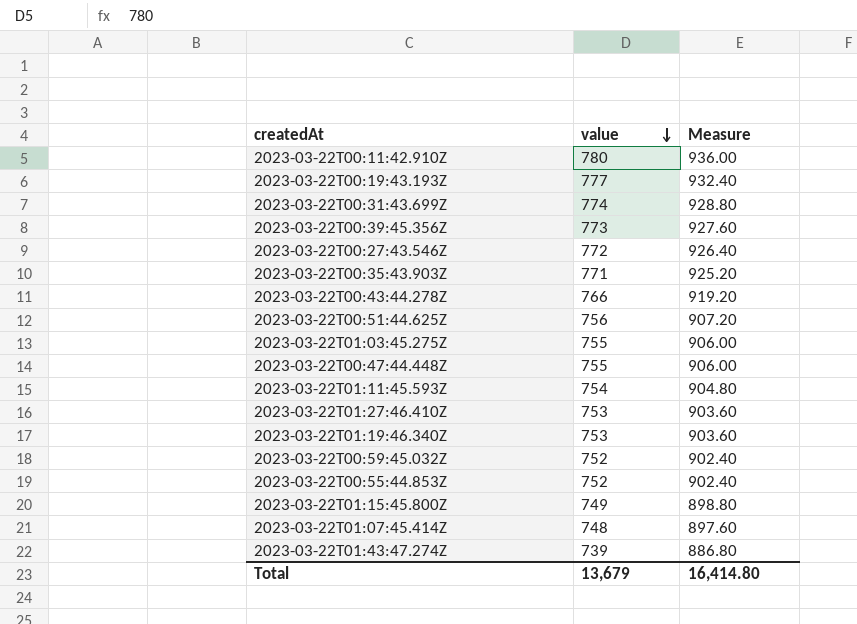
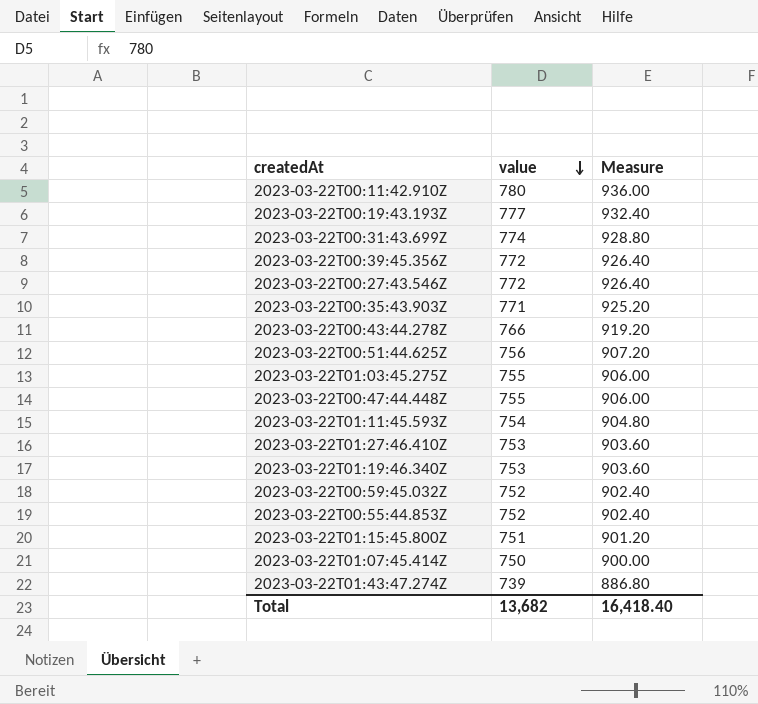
2023-03-22T00:39:45.356Z | value: 773 -> 772
2023-03-22T00:39:45.356Z | Measure: 927.60 -> 926.40
2023-03-22T01:15:45.800Z | value: 749 -> 751
2023-03-22T01:15:45.800Z | Measure: 898.80 -> 901.20
2023-03-22T01:07:45.414Z | value: 748 -> 750
2023-03-22T01:07:45.414Z | Measure: 897.60 -> 900.00
Total | value: 13,679 -> 13,682
Total | Measure: 16,414.80 -> 16,418.40

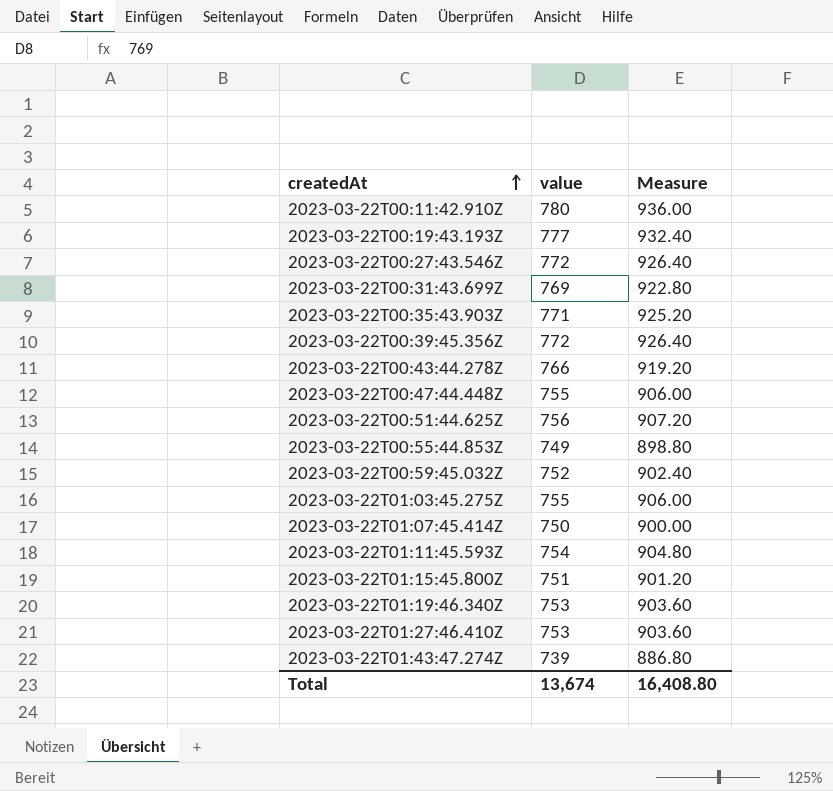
row order: value descending -> createdAt ascending
2023-03-22T00:31:43.699Z | value: 774 -> 769
2023-03-22T00:31:43.699Z | Measure: 928.80 -> 922.80
2023-03-22T00:55:44.853Z | value: 752 -> 749
2023-03-22T00:55:44.853Z | Measure: 902.40 -> 898.80
Total | value: 13,682 -> 13,674
Total | Measure: 16,418.40 -> 16,408.80

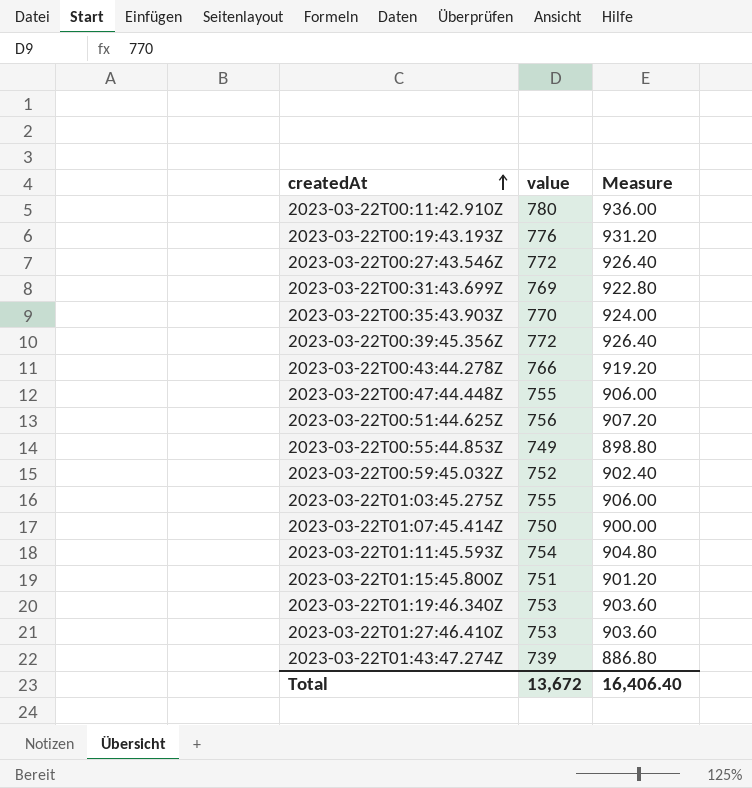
2023-03-22T00:19:43.193Z | value: 777 -> 776
2023-03-22T00:19:43.193Z | Measure: 932.40 -> 931.20
2023-03-22T00:35:43.903Z | value: 771 -> 770
2023-03-22T00:35:43.903Z | Measure: 925.20 -> 924.00
Total | value: 13,674 -> 13,672
Total | Measure: 16,408.80 -> 16,406.40

